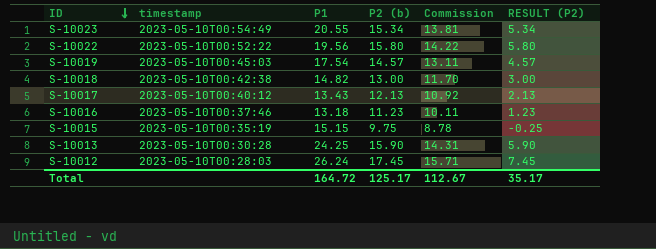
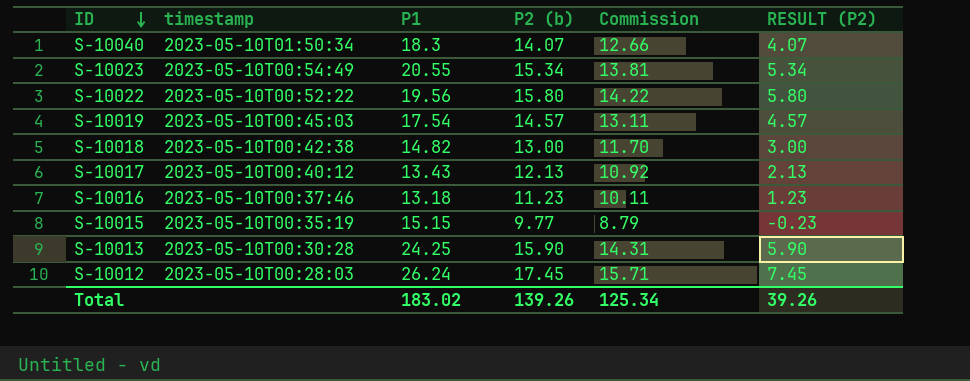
row S-10040: none -> 2023-05-10T01:50:34 | 18.3 | 14.07 | 12.66 | 4.07
S-10015 | P2 (b): 9.75 -> 9.77
S-10015 | Commission: 8.78 -> 8.79
S-10015 | RESULT (P2): -0.25 -> -0.23
Total | P1: 164.72 -> 183.02
Total | P2 (b): 125.17 -> 139.26
Total | Commission: 112.67 -> 125.34
Total | RESULT (P2): 35.17 -> 39.26

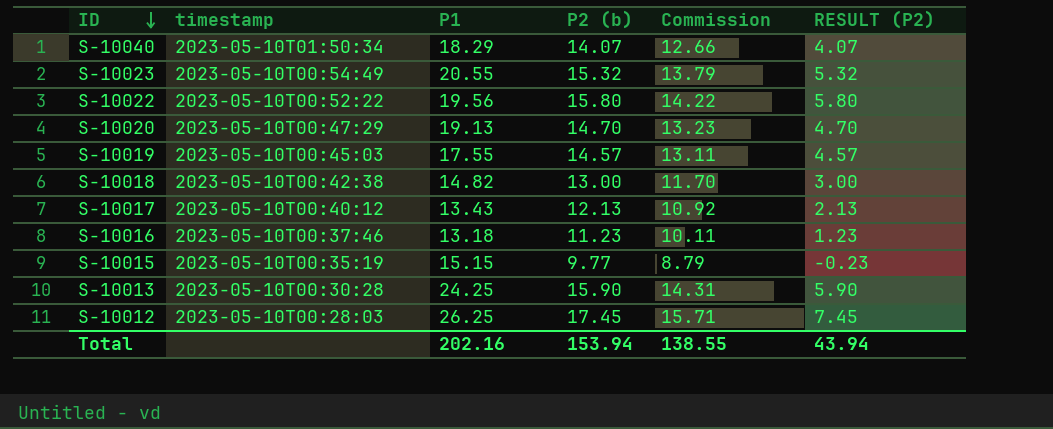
S-10040 | P1: 18.3 -> 18.29
S-10023 | P2 (b): 15.34 -> 15.32
S-10023 | Commission: 13.81 -> 13.79
S-10023 | RESULT (P2): 5.34 -> 5.32
row S-10020: none -> 2023-05-10T00:47:29 | 19.13 | 14.70 | 13.23 | 4.70
S-10019 | P1: 17.54 -> 17.55
S-10012 | P1: 26.24 -> 26.25
Total | P1: 183.02 -> 202.16
Total | P2 (b): 139.26 -> 153.94
Total | Commission: 125.34 -> 138.55
Total | RESULT (P2): 39.26 -> 43.94

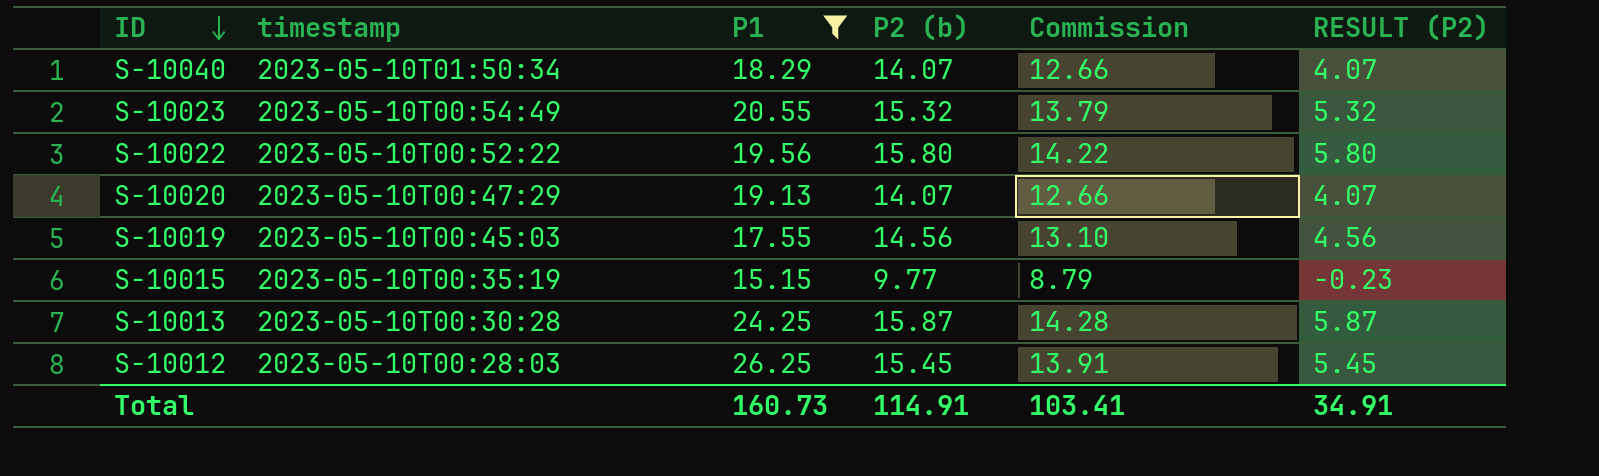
filter: none -> P1 >= 15.15
S-10020 | P2 (b): 14.70 -> 14.07
S-10020 | Commission: 13.23 -> 12.66
S-10020 | RESULT (P2): 4.70 -> 4.07
S-10019 | P2 (b): 14.57 -> 14.56
S-10019 | Commission: 13.11 -> 13.10
S-10019 | RESULT (P2): 4.57 -> 4.56
S-10013 | P2 (b): 15.90 -> 15.87
S-10013 | Commission: 14.31 -> 14.28
S-10013 | RESULT (P2): 5.90 -> 5.87
S-10012 | P2 (b): 17.45 -> 15.45
S-10012 | Commission: 15.71 -> 13.91
S-10012 | RESULT (P2): 7.45 -> 5.45
Total | P1: 202.16 -> 160.73
Total | P2 (b): 153.94 -> 114.91
Total | Commission: 138.55 -> 103.41
Total | RESULT (P2): 43.94 -> 34.91

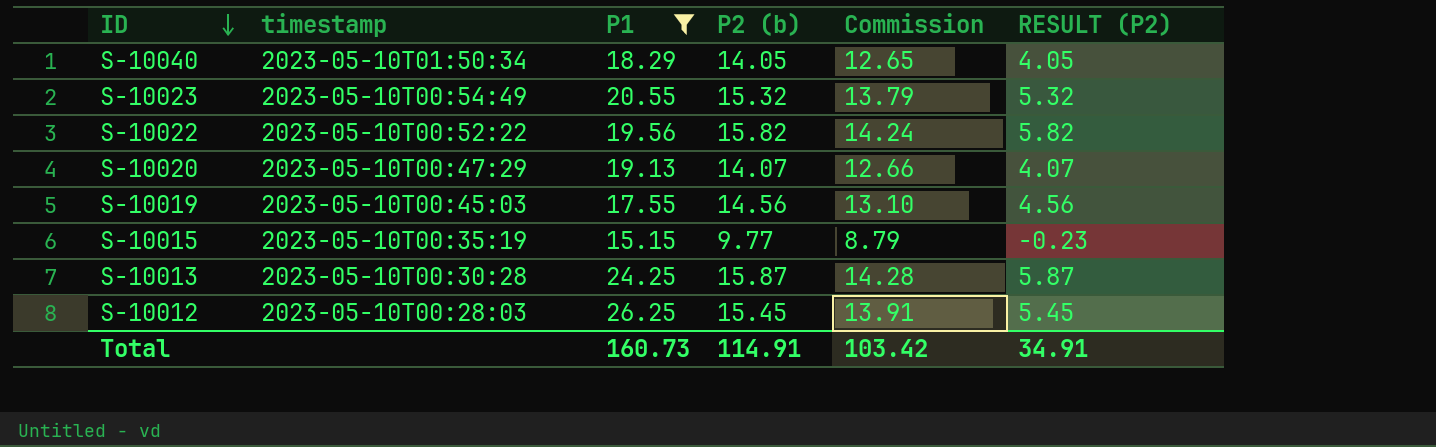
S-10040 | P2 (b): 14.07 -> 14.05
S-10040 | Commission: 12.66 -> 12.65
S-10040 | RESULT (P2): 4.07 -> 4.05
S-10022 | P2 (b): 15.80 -> 15.82
S-10022 | Commission: 14.22 -> 14.24
S-10022 | RESULT (P2): 5.80 -> 5.82
Total | Commission: 103.41 -> 103.42

